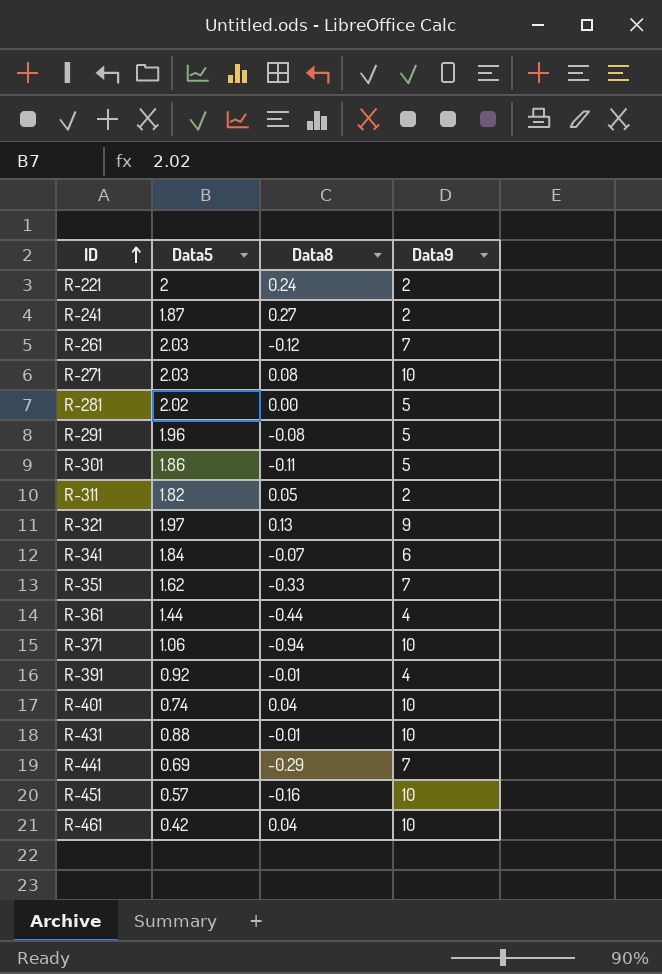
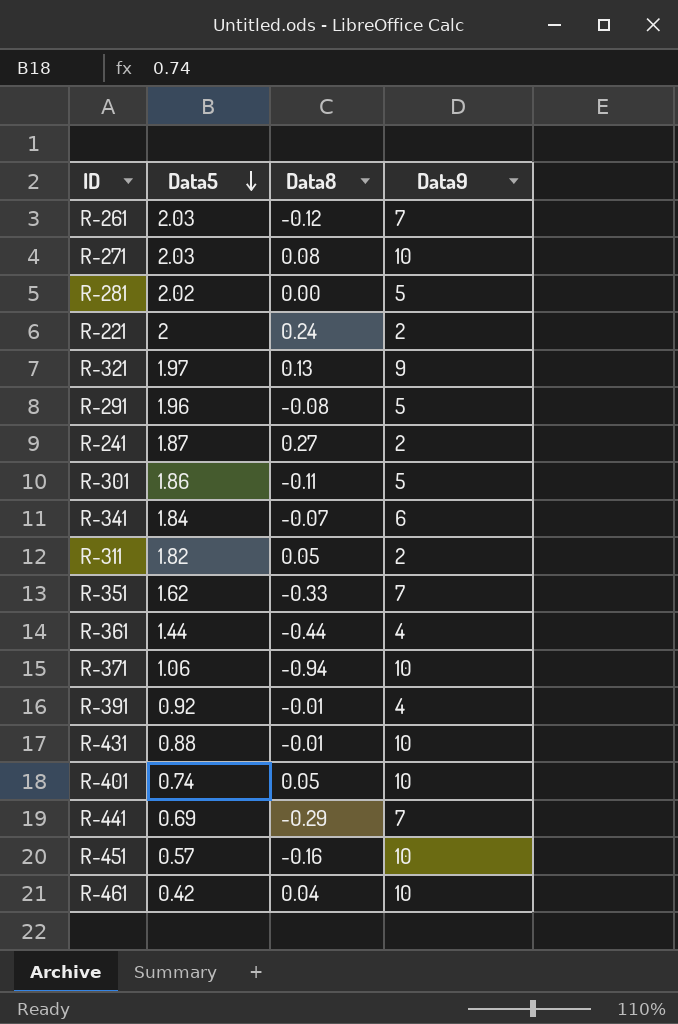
row order: ID ascending -> Data5 descending
R-401 | Data8: 0.04 -> 0.05

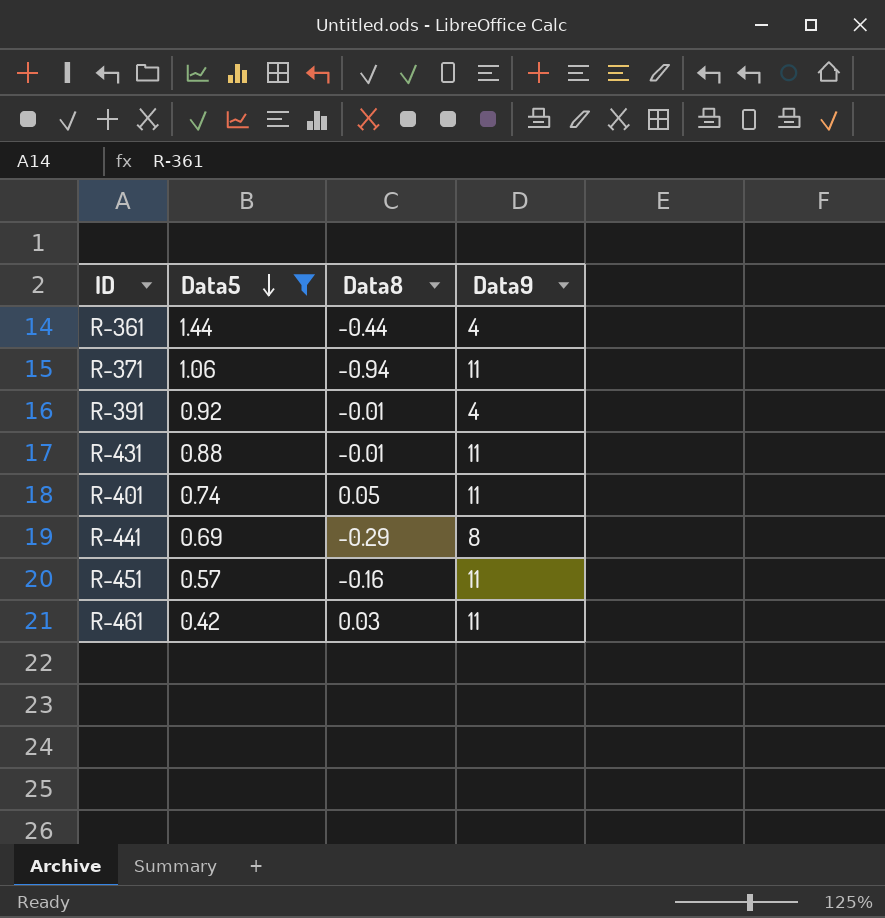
filter: none -> Data5 <= 1.44
R-371 | Data9: 10 -> 11
R-431 | Data9: 10 -> 11
R-401 | Data9: 10 -> 11
R-441 | Data9: 7 -> 8
R-451 | Data9: 10 -> 11
R-461 | Data8: 0.04 -> 0.03
R-461 | Data9: 10 -> 11

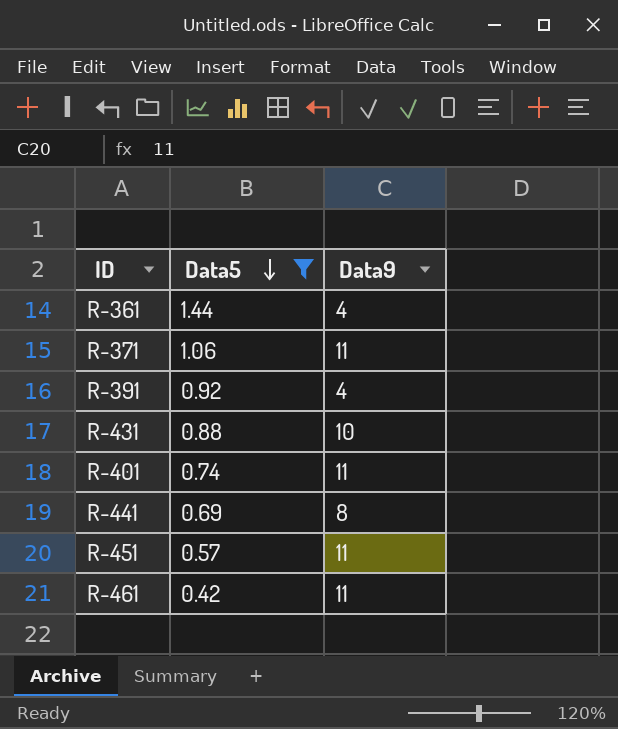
column Data8 | position: 3 -> none
R-431 | Data9: 11 -> 10

